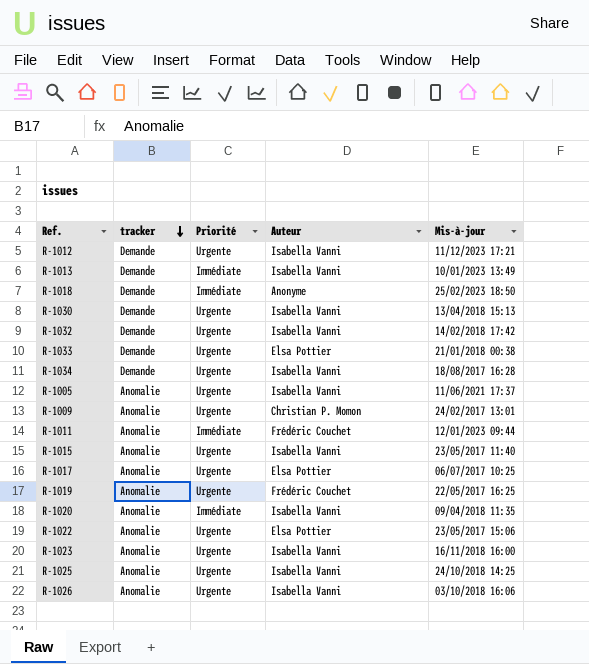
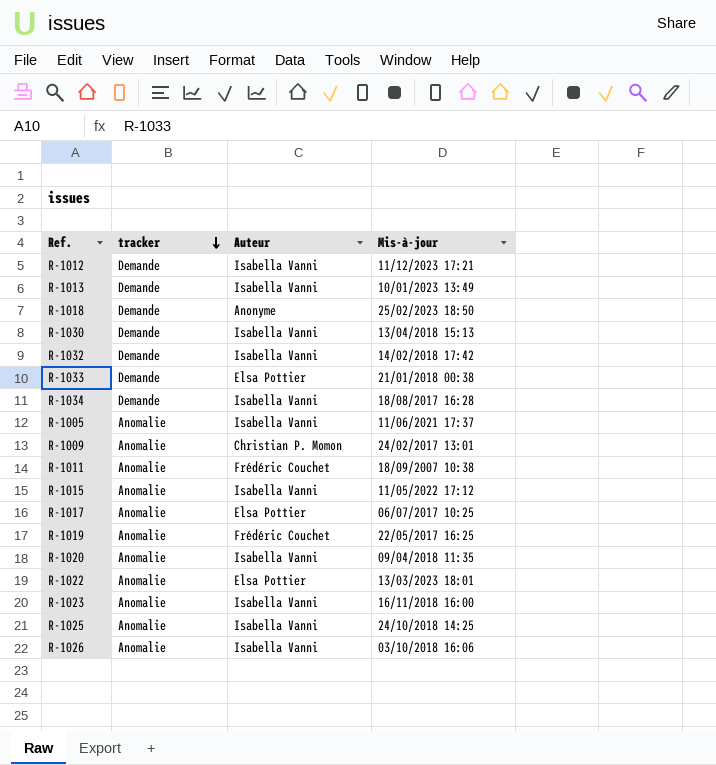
column Priorité | position: 3 -> none
R-1011 | Mis-à-jour: 12/01/2023 09:44 -> 18/09/2007 10:38
R-1015 | Mis-à-jour: 23/05/2017 11:40 -> 11/05/2022 17:12
R-1022 | Mis-à-jour: 23/05/2017 15:06 -> 13/03/2023 18:01

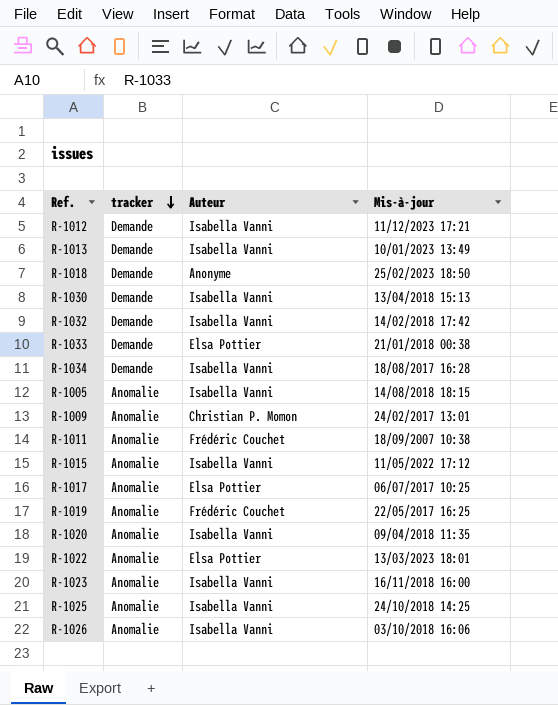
R-1005 | Mis-à-jour: 11/06/2021 17:37 -> 14/08/2018 18:15

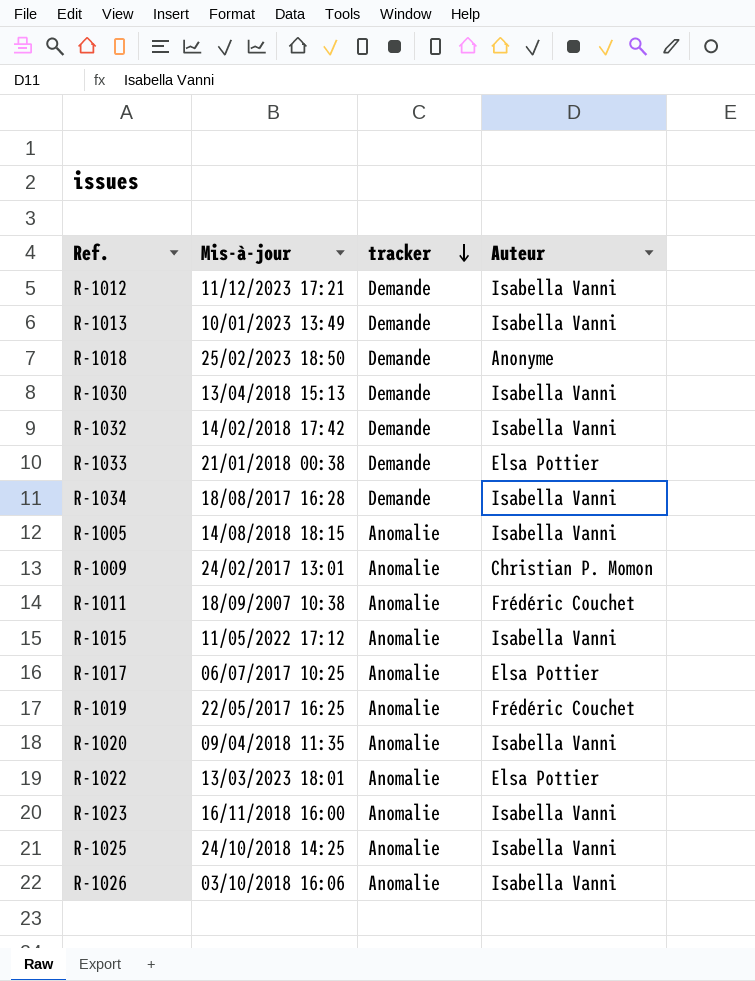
column Mis-à-jour | position: 4 -> 2

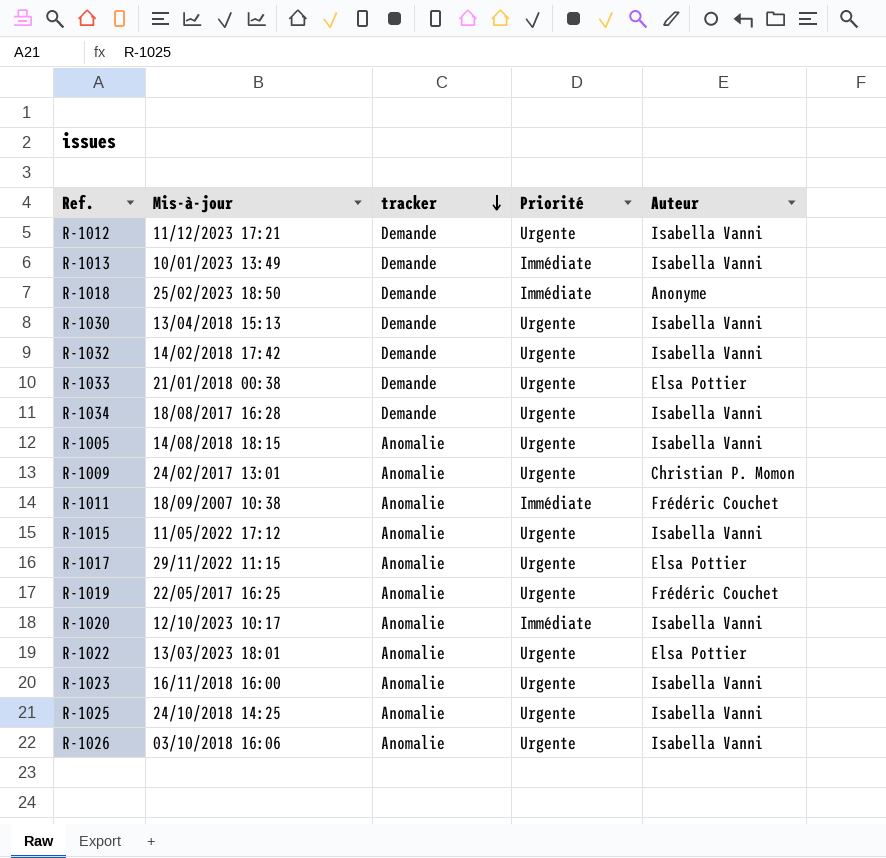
column Priorité | position: none -> 4
R-1017 | Mis-à-jour: 06/07/2017 10:25 -> 29/11/2022 11:15
R-1020 | Mis-à-jour: 09/04/2018 11:35 -> 12/10/2023 10:17

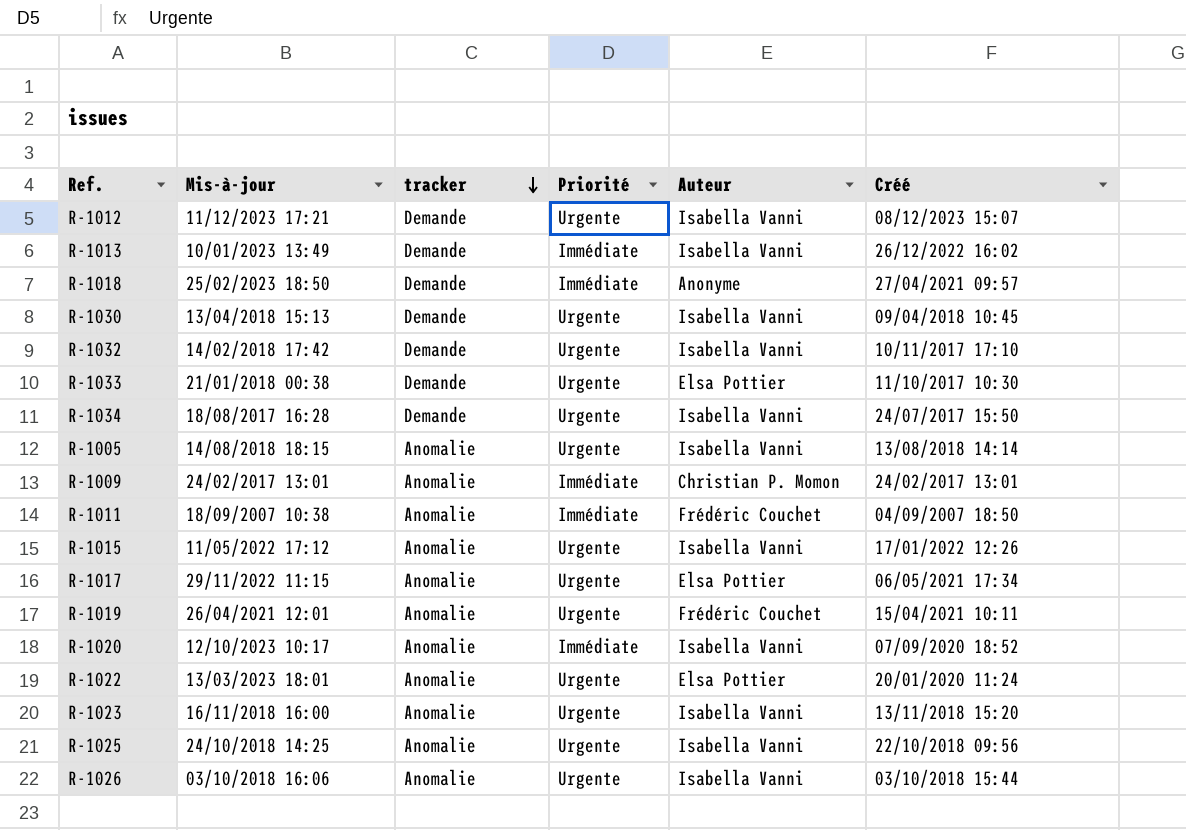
column Créé | position: none -> 6
R-1009 | Priorité: Urgente -> Immédiate
R-1019 | Mis-à-jour: 22/05/2017 16:25 -> 26/04/2021 12:01

